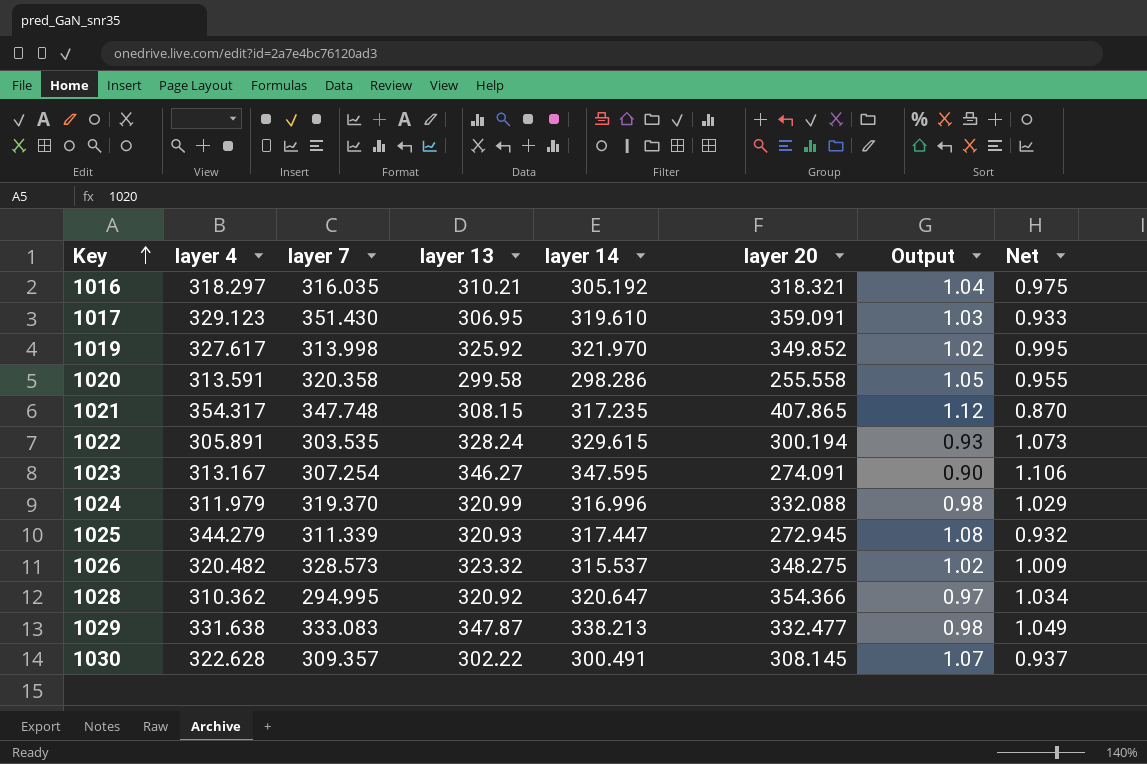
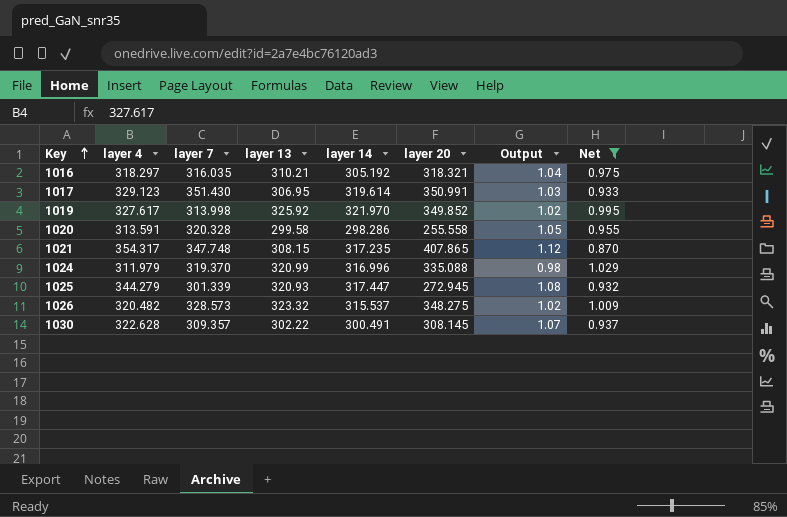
filter: none -> Net <= 1.029
1017 | layer 14: 319.610 -> 319.614
1017 | layer 20: 359.091 -> 350.991
1020 | layer 7: 320.358 -> 320.328
1024 | layer 20: 332.088 -> 335.088
1025 | layer 7: 311.339 -> 301.339

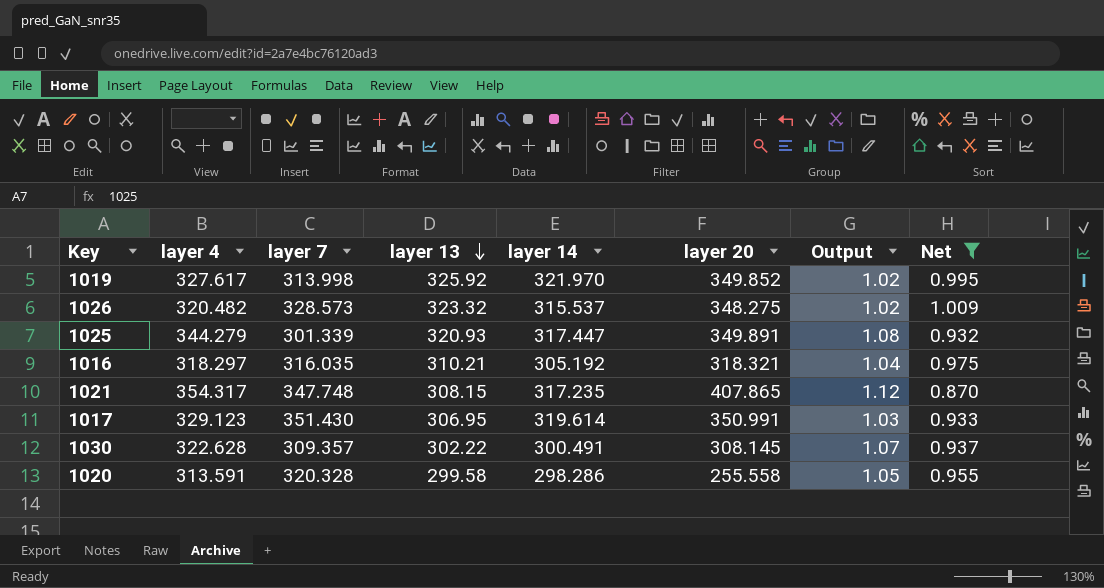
row order: Key ascending -> layer 13 descending
row 1024: 311.979 | 319.370 | 320.99 | 316.996 | 335.088 | 0.98 | 1.029 -> none
1025 | layer 20: 272.945 -> 349.891

